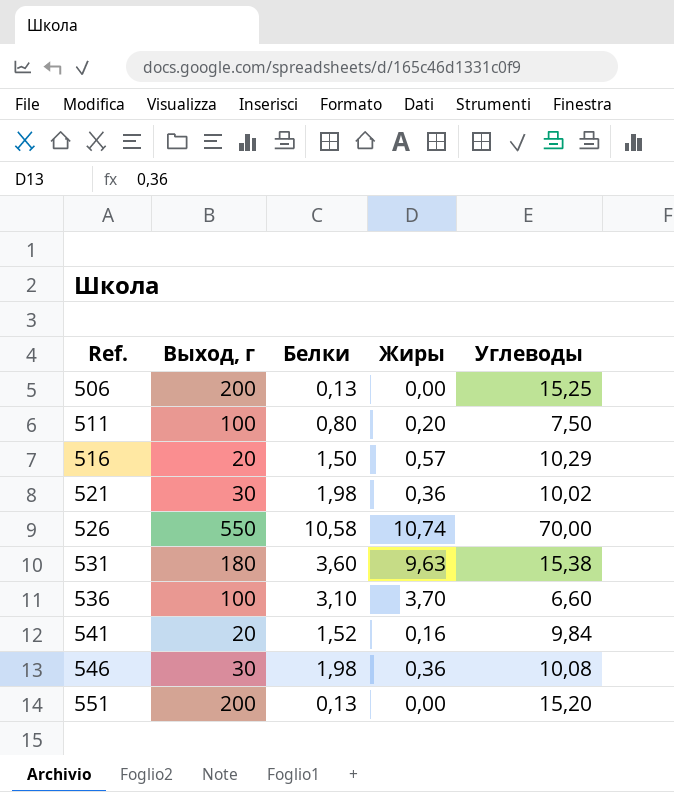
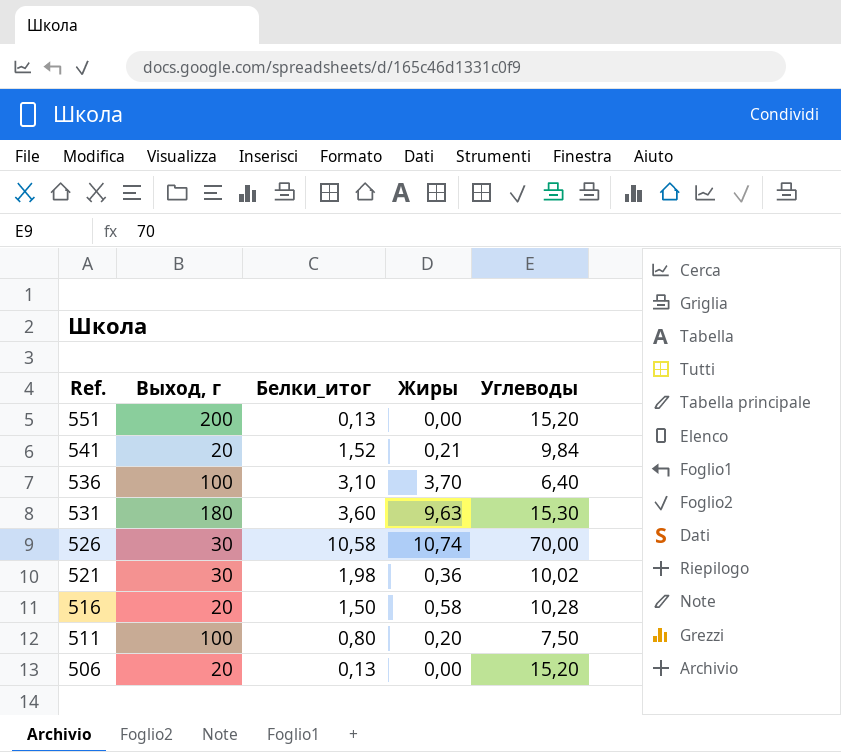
row order: Ref. ascending -> Ref. descending
column name: Белки -> Белки_итог
row 546: 30 | 1,98 | 0,36 | 10,08 -> none
541 | Жиры: 0,16 -> 0,21
536 | Углеводы: 6,60 -> 6,40
531 | Углеводы: 15,38 -> 15,30
526 | Выход, г: 550 -> 30
516 | Жиры: 0,57 -> 0,58
516 | Углеводы: 10,29 -> 10,28
506 | Выход, г: 200 -> 20
506 | Углеводы: 15,25 -> 15,20

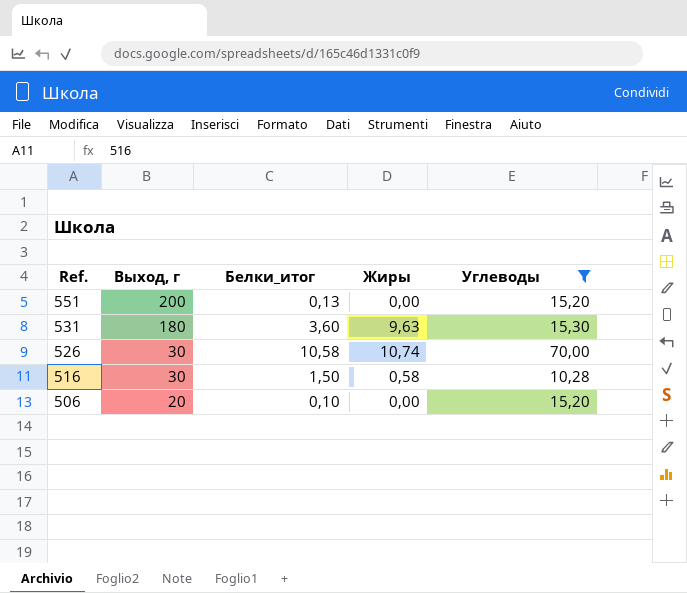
filter: none -> Углеводы >= 10,28
516 | Выход, г: 20 -> 30
506 | Белки_итог: 0,13 -> 0,10

